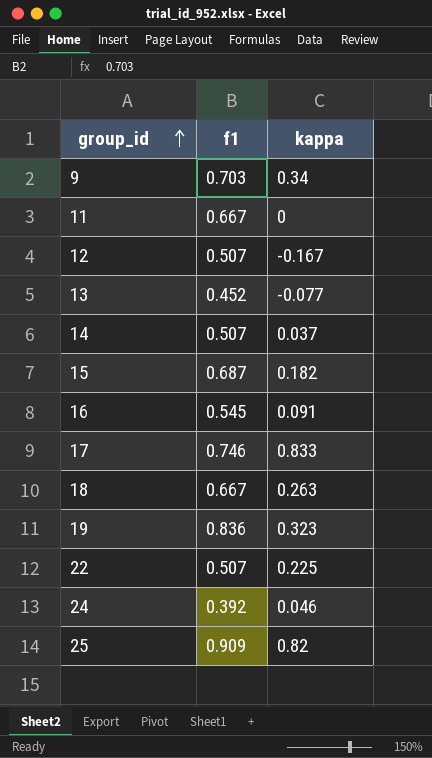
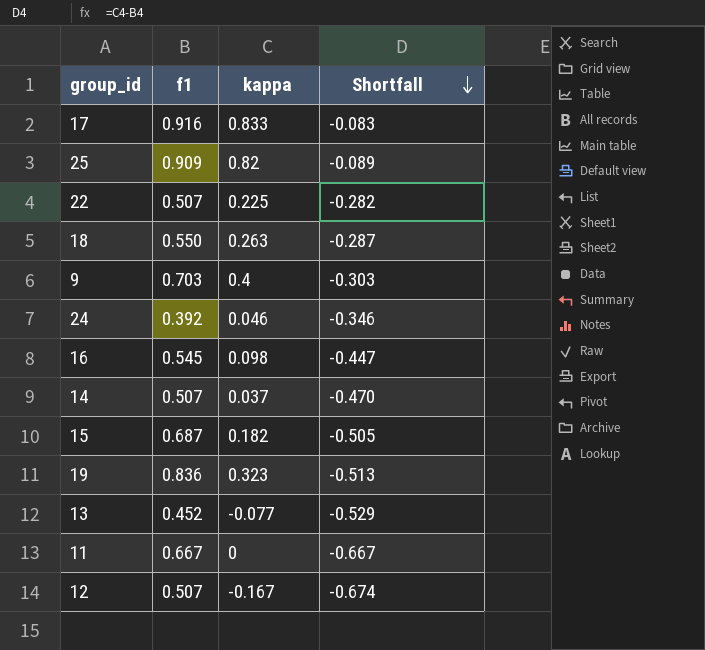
row order: group_id ascending -> Shortfall descending
column Shortfall | formula: none -> [kappa] - [f1]
17 | f1: 0.746 -> 0.916
18 | f1: 0.667 -> 0.550
9 | kappa: 0.34 -> 0.4
16 | kappa: 0.091 -> 0.098

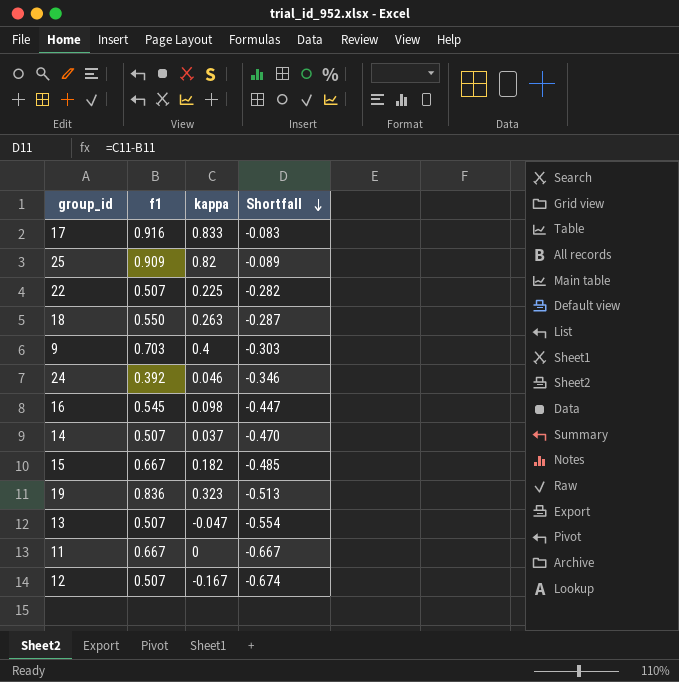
15 | f1: 0.687 -> 0.667
15 | Shortfall: -0.505 -> -0.485
13 | f1: 0.452 -> 0.507
13 | kappa: -0.077 -> -0.047
13 | Shortfall: -0.529 -> -0.554

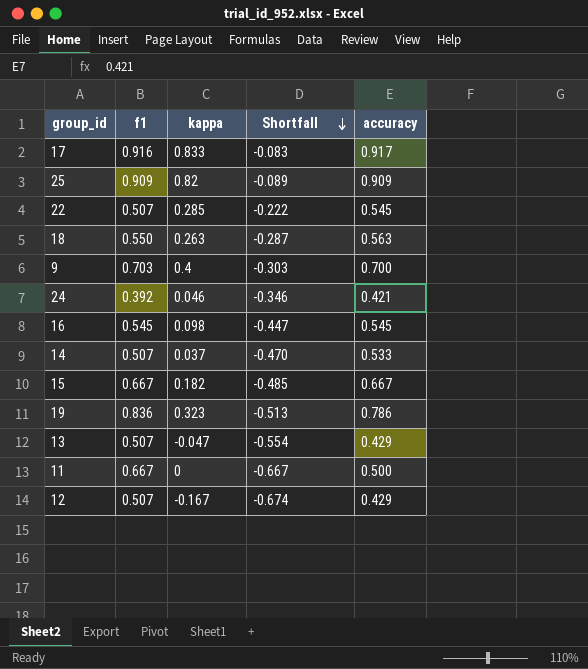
column accuracy | position: none -> 5
22 | kappa: 0.225 -> 0.285
22 | Shortfall: -0.282 -> -0.222

